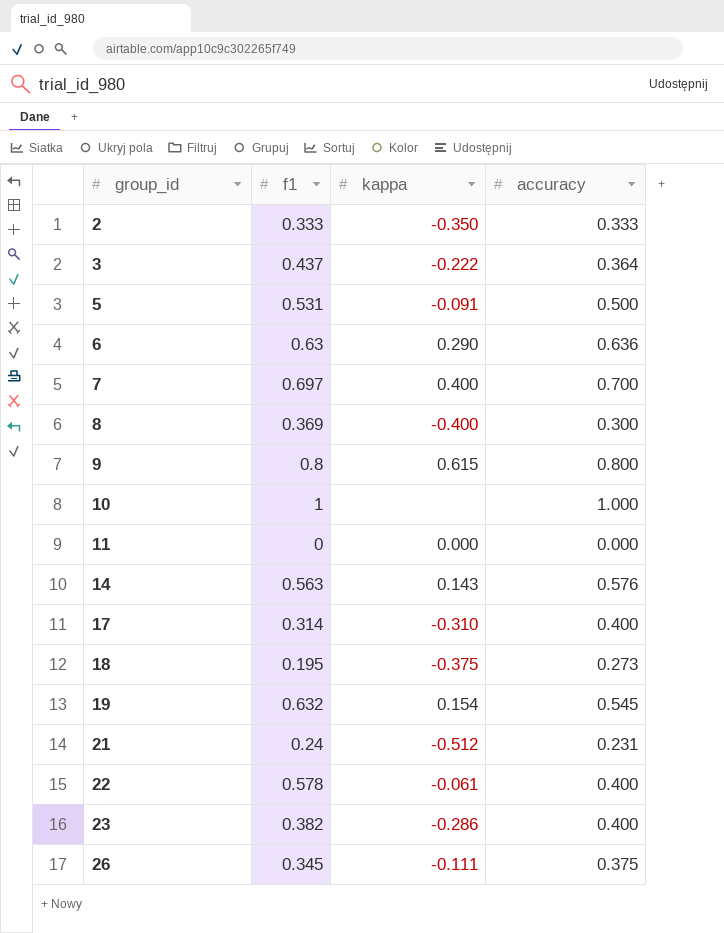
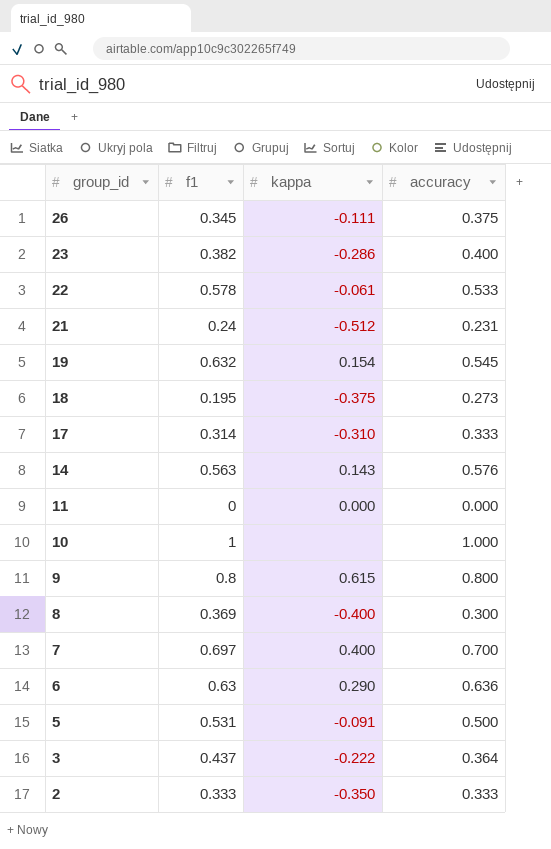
row order: group_id ascending -> group_id descending
22 | accuracy: 0.400 -> 0.533
17 | accuracy: 0.400 -> 0.333

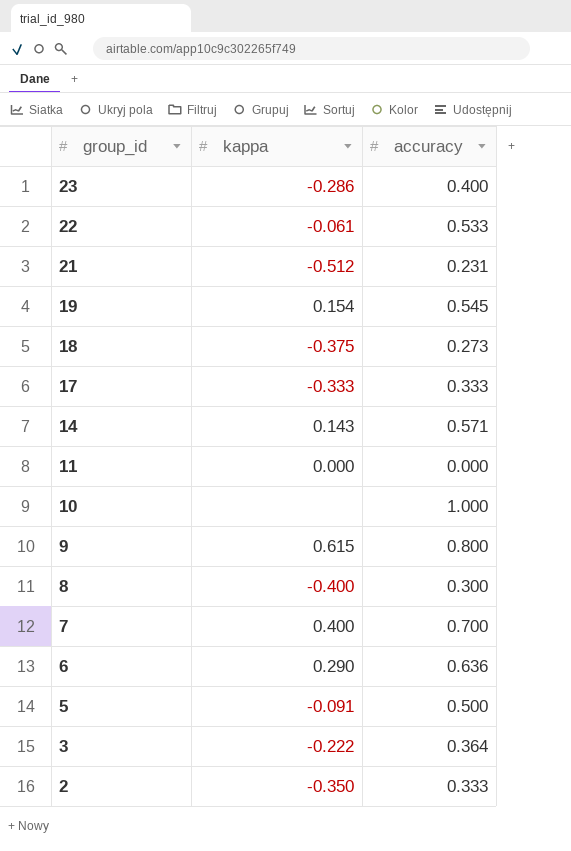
column f1 | position: 2 -> none
row 26: 0.345 | -0.111 | 0.375 -> none
17 | kappa: -0.310 -> -0.333
14 | accuracy: 0.576 -> 0.571

